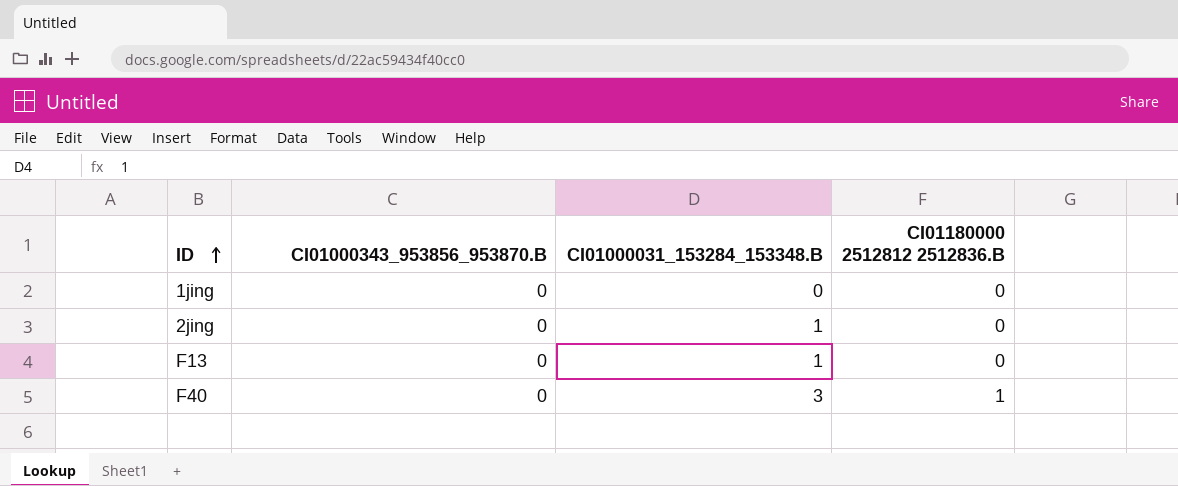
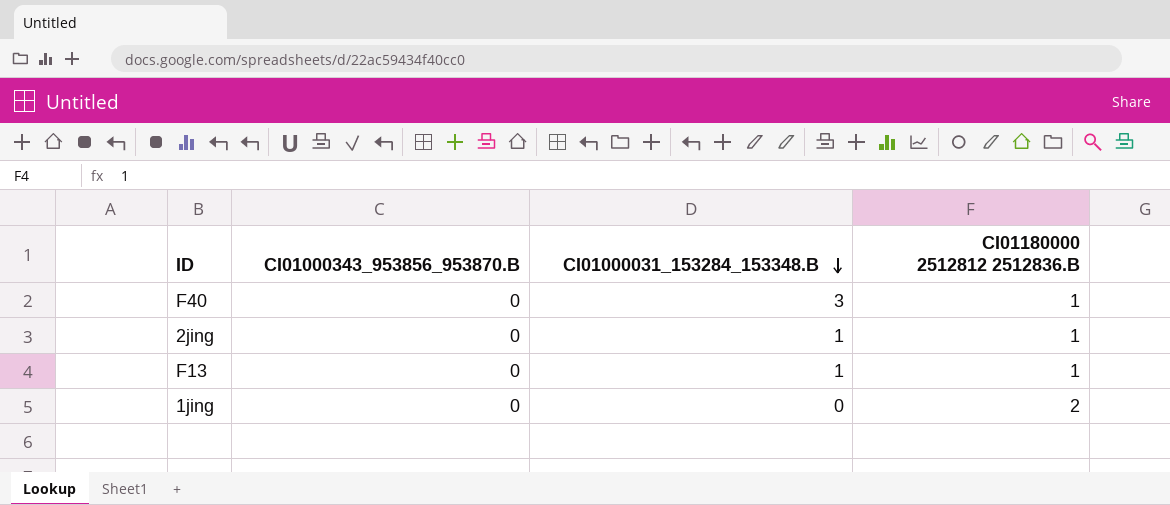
row order: ID ascending -> CI01000031_153284_153348.B descending
2jing | CI01180000 2512812 2512836.B: 0 -> 1
F13 | CI01180000 2512812 2512836.B: 0 -> 1
1jing | CI01180000 2512812 2512836.B: 0 -> 2

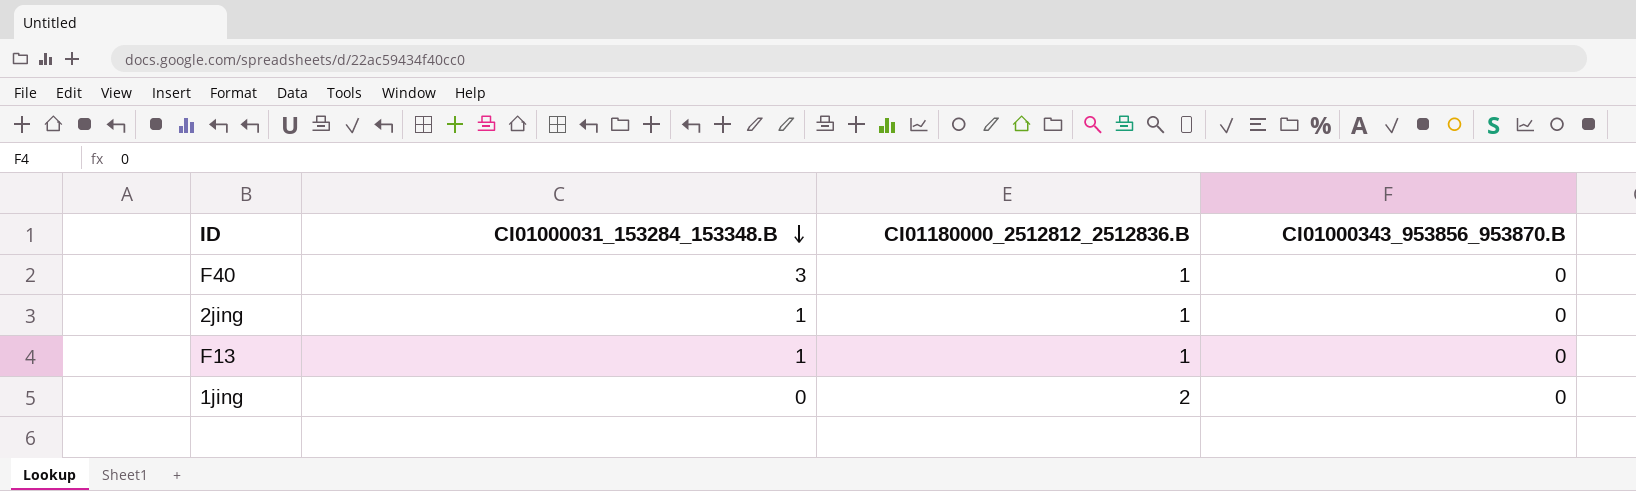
column name: CI01180000 2512812 2512836.B -> CI01180000_2512812_2512836.B
column CI01000343_953856_953870.B | position: 2 -> 4

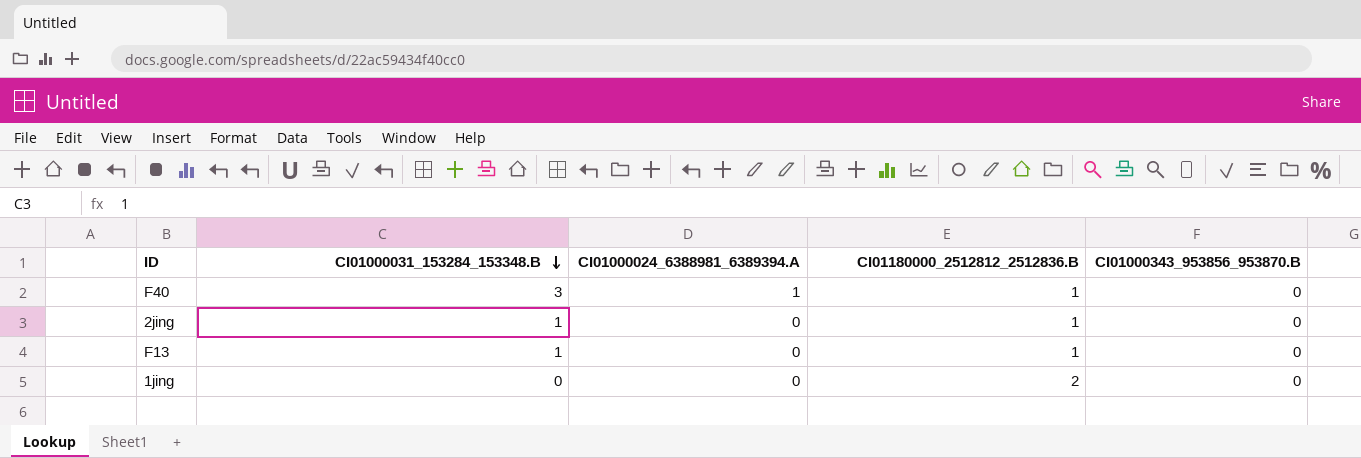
column CI01000024_6388981_6389394.A | position: none -> 3

